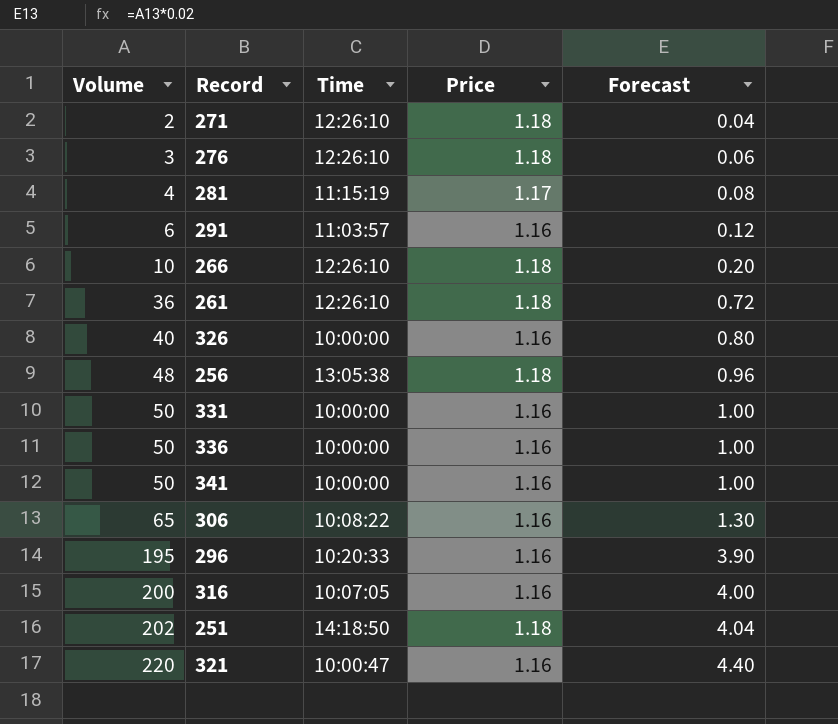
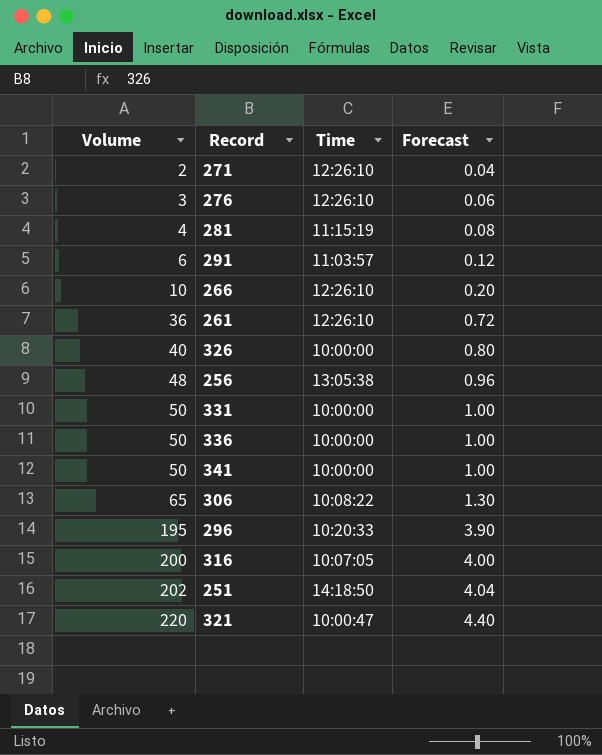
column Price | position: 4 -> none

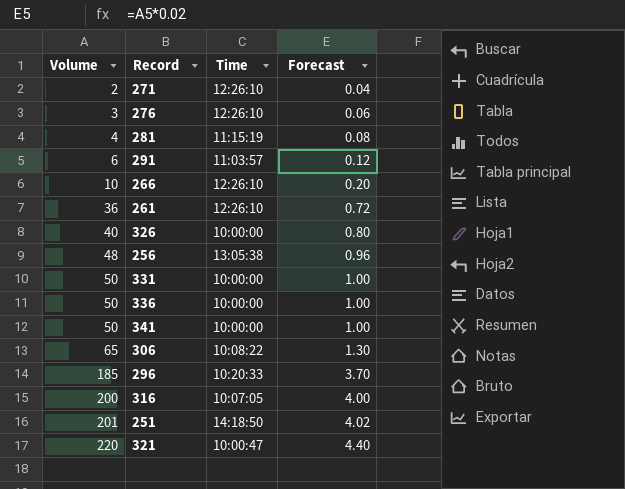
296 | Volume: 195 -> 185
296 | Forecast: 3.90 -> 3.70
251 | Volume: 202 -> 201
251 | Forecast: 4.04 -> 4.02

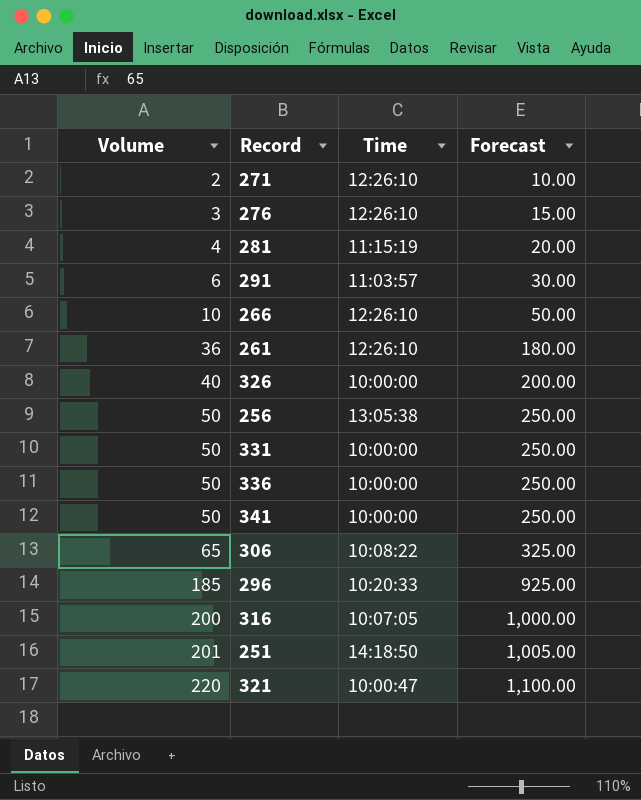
column Forecast | formula: [Volume] * 0.02 -> [Volume] * 5
256 | Volume: 48 -> 50

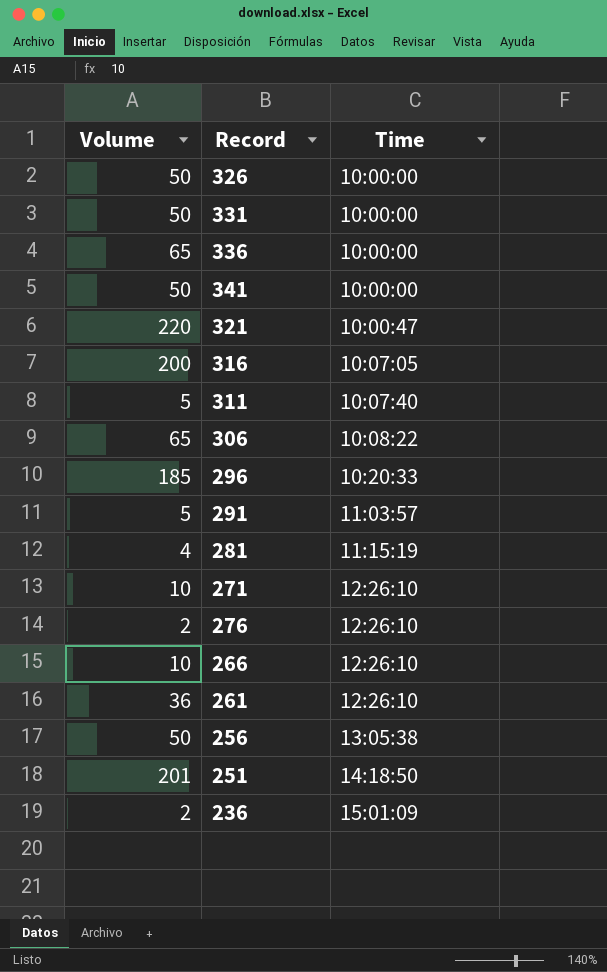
row order: Volume ascending -> Time ascending
column Forecast | formula: [Volume] * 5 -> none
326 | Volume: 40 -> 50
336 | Volume: 50 -> 65
row 311: none -> 5 | 10:07:40
291 | Volume: 6 -> 5
271 | Volume: 2 -> 10
276 | Volume: 3 -> 2
row 236: none -> 2 | 15:01:09

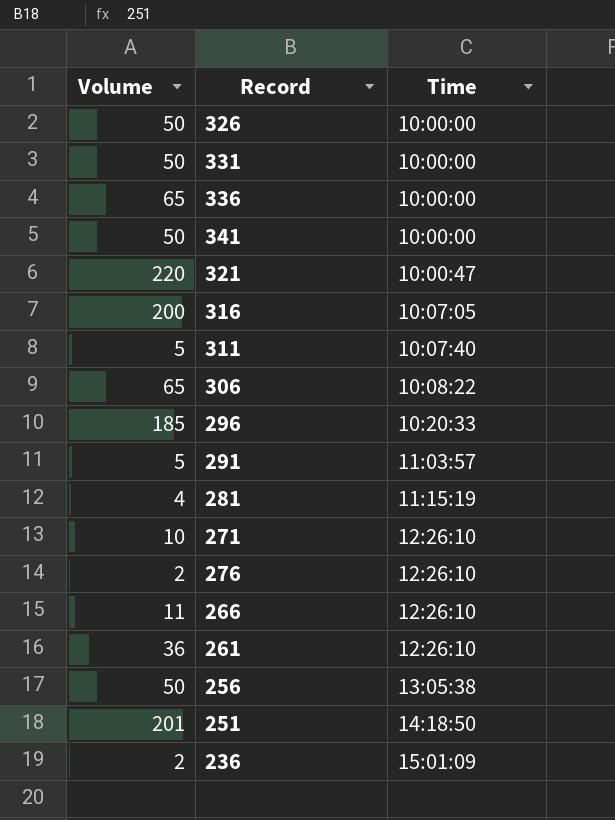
266 | Volume: 10 -> 11

